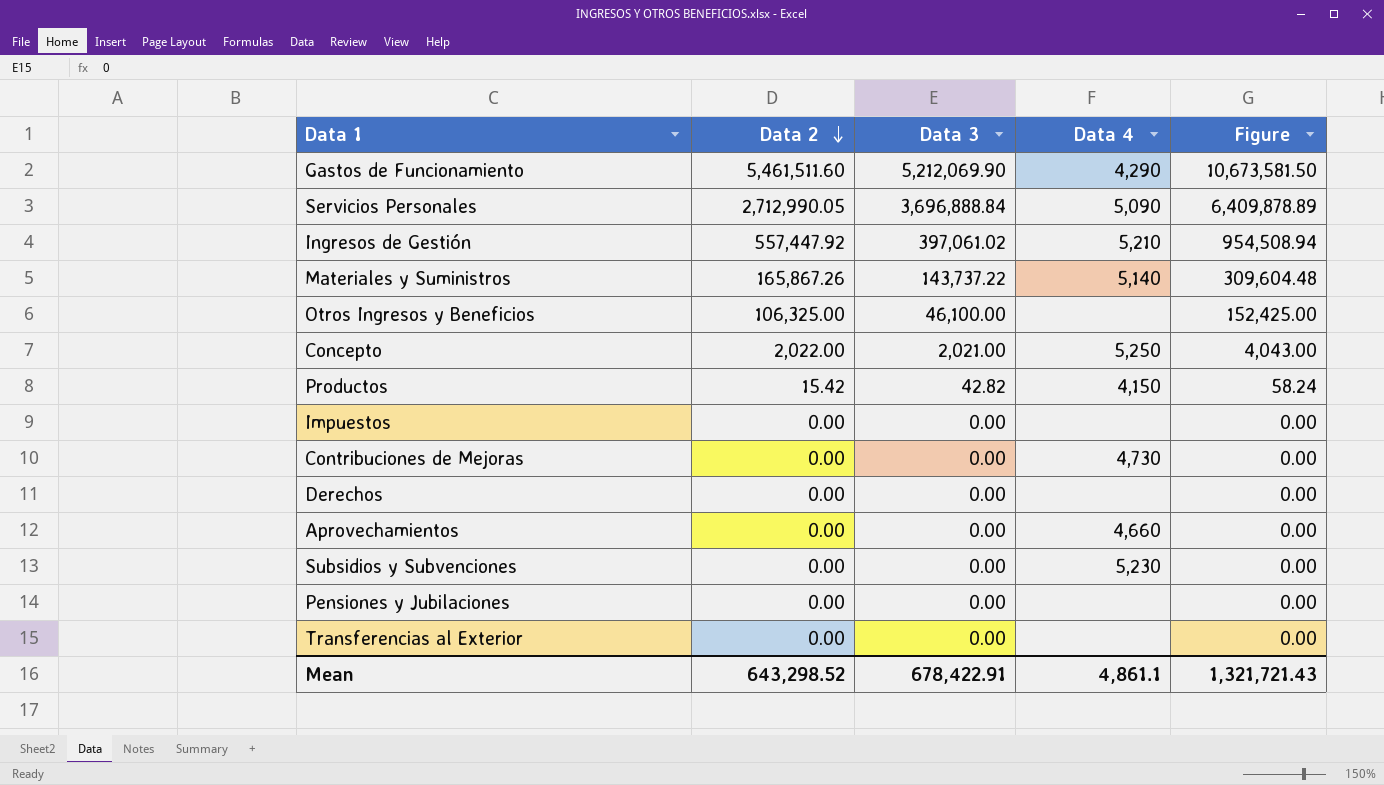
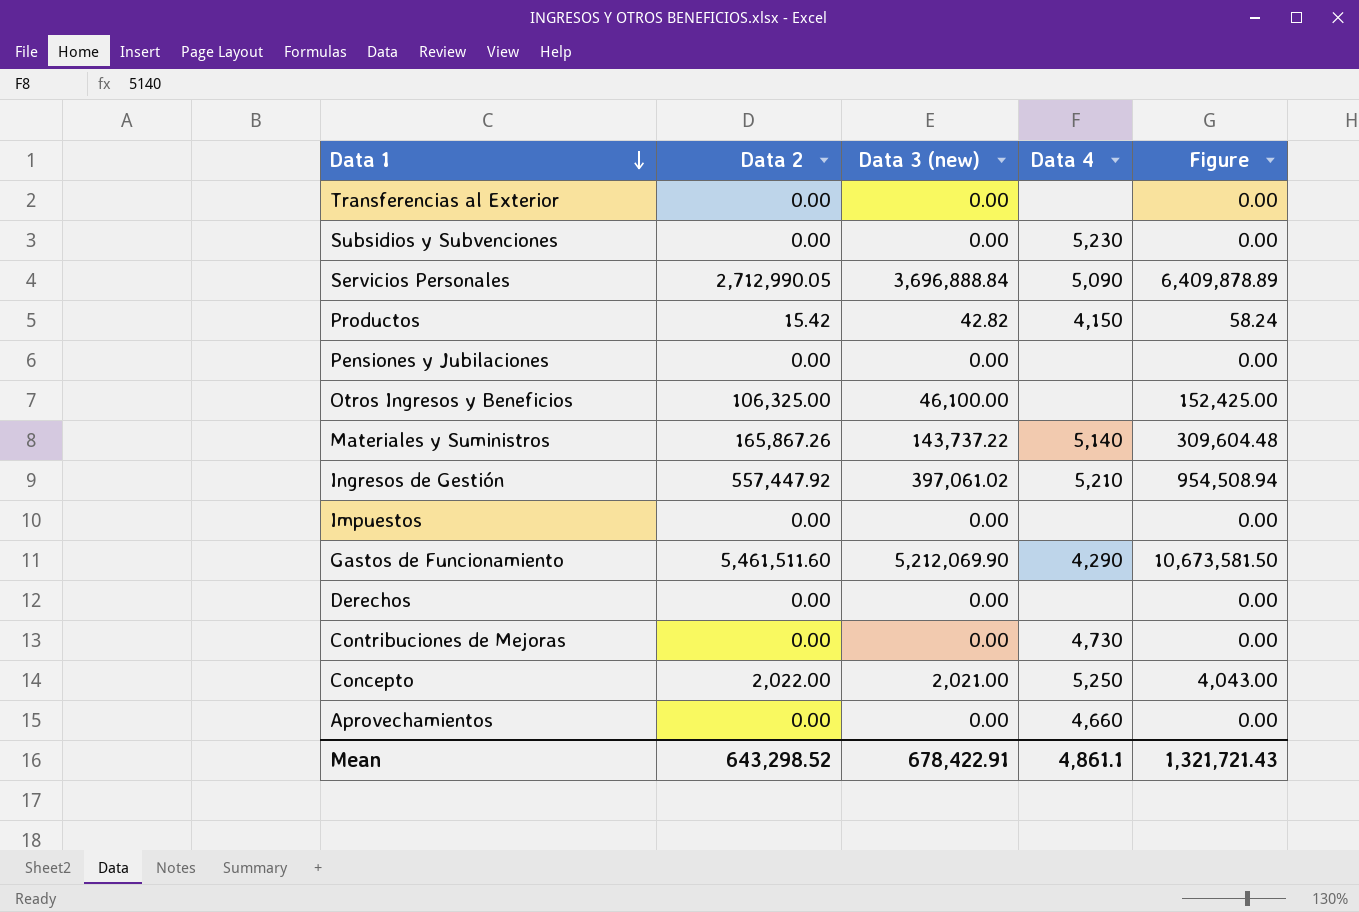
row order: Data 2 descending -> Data 1 descending
column name: Data 3 -> Data 3 (new)

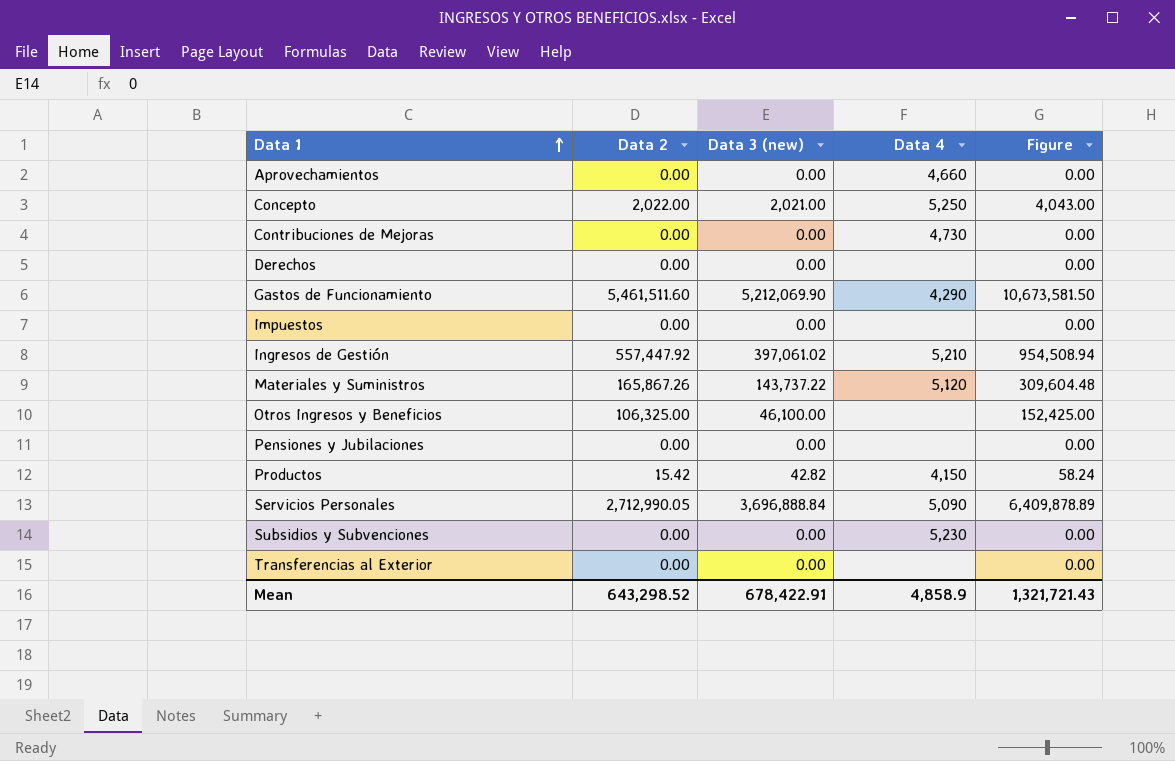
row order: Data 1 descending -> Data 1 ascending
Materiales y Suministros | Data 4: 5,140 -> 5,120
Mean | Data 4: 4,861.1 -> 4,858.9

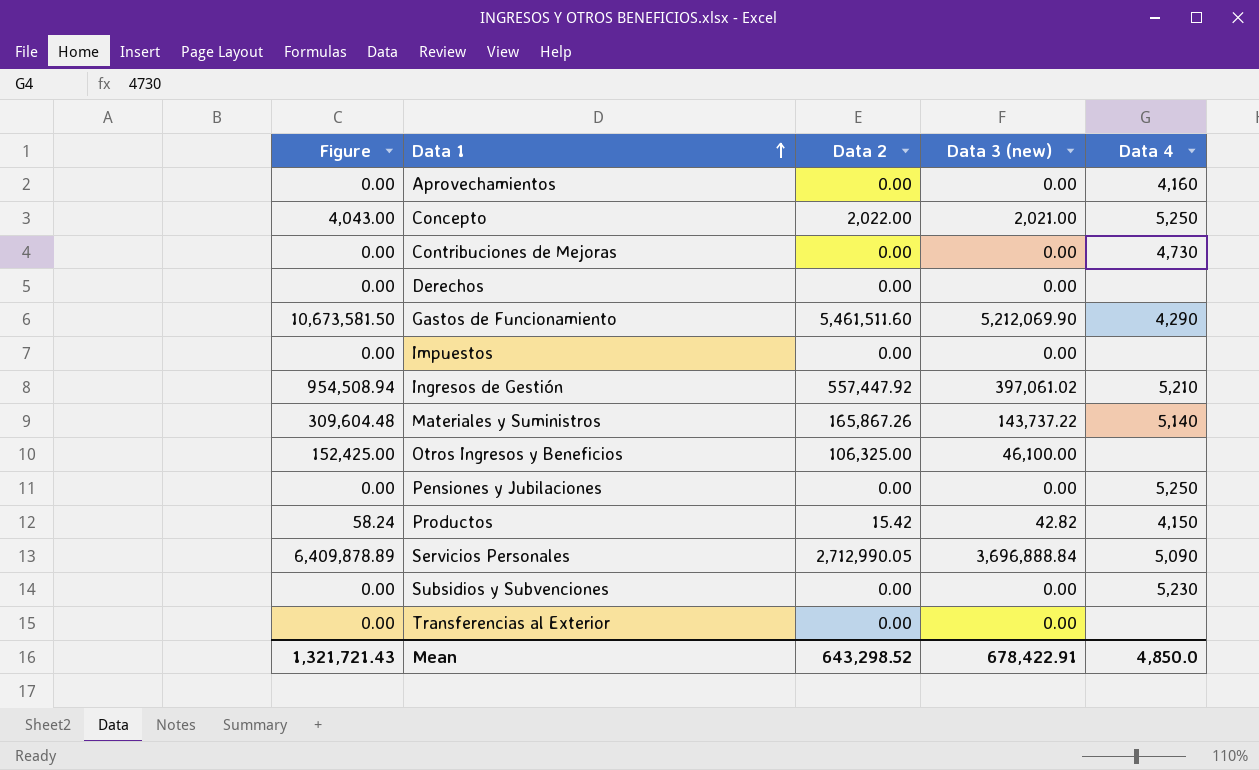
column Figure | position: 5 -> 1
Aprovechamientos | Data 4: 4,660 -> 4,160
Materiales y Suministros | Data 4: 5,120 -> 5,140
Pensiones y Jubilaciones | Data 4: none -> 5,250
Mean | Data 4: 4,858.9 -> 4,850.0

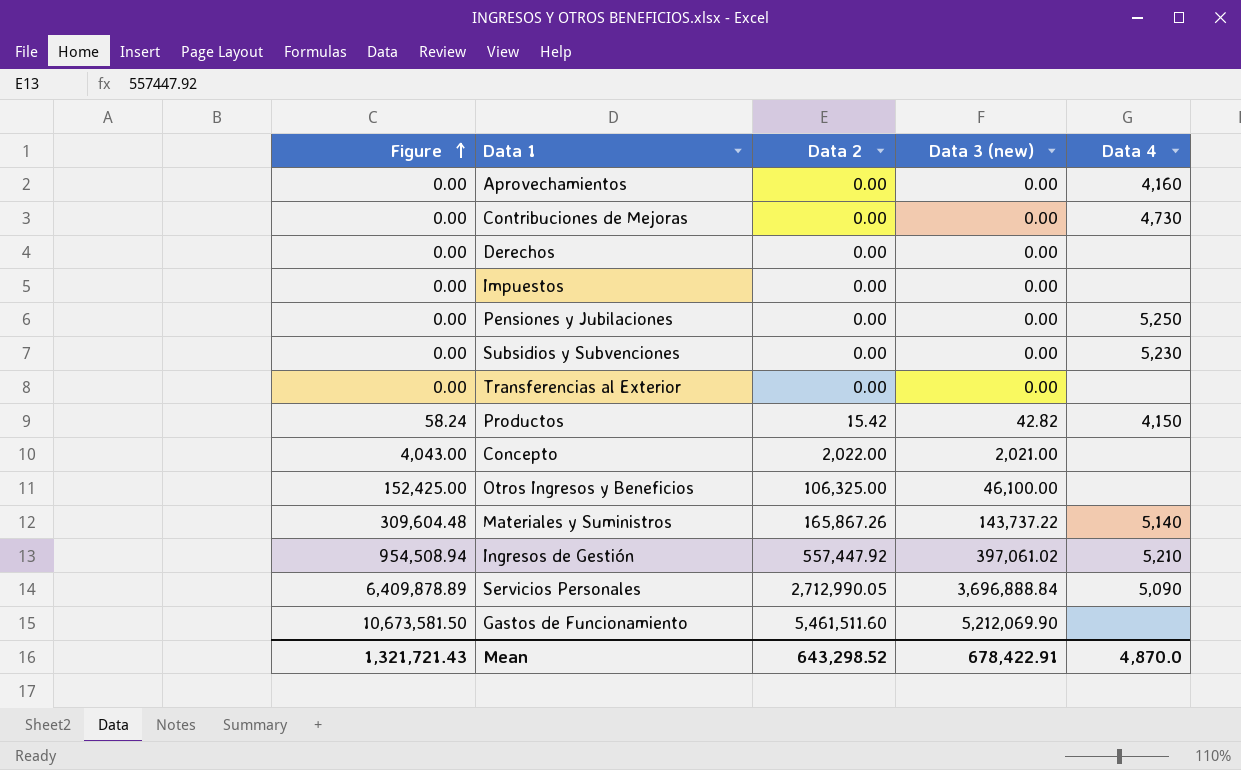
row order: Data 1 ascending -> Figure ascending
Concepto | Data 4: 5,250 -> none
Gastos de Funcionamiento | Data 4: 4,290 -> none
Mean | Data 4: 4,850.0 -> 4,870.0

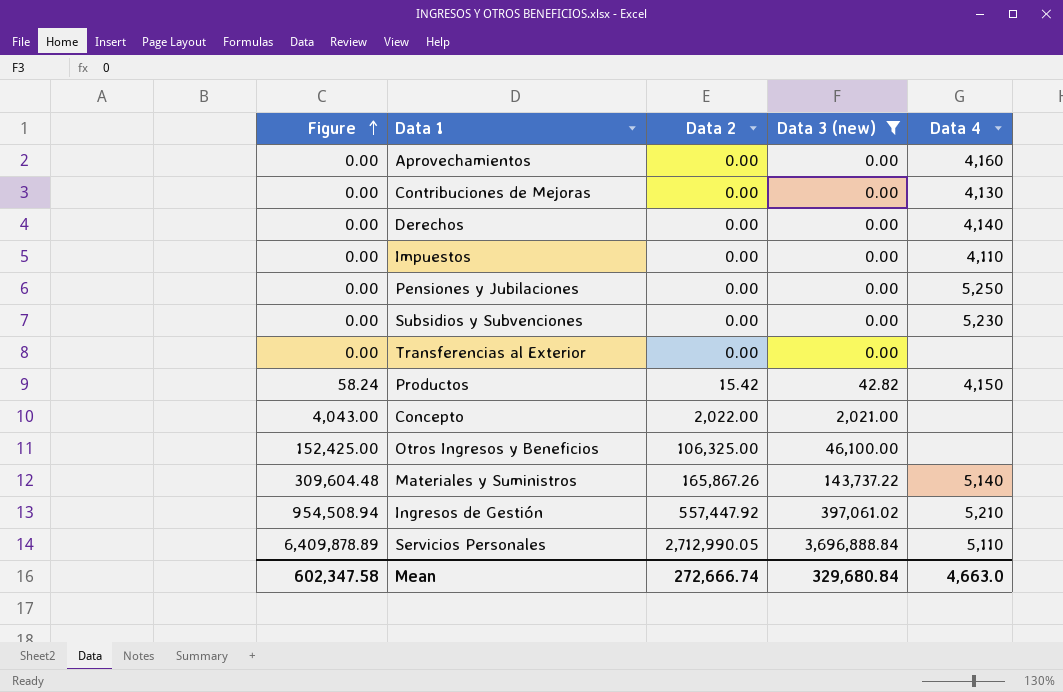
filter: none -> Data 3 (new) != 5,212,069.90
Contribuciones de Mejoras | Data 4: 4,730 -> 4,130
Derechos | Data 4: none -> 4,140
Impuestos | Data 4: none -> 4,110
Servicios Personales | Data 4: 5,090 -> 5,110
Mean | Figure: 1,321,721.43 -> 602,347.58
Mean | Data 2: 643,298.52 -> 272,666.74
Mean | Data 3 (new): 678,422.91 -> 329,680.84
Mean | Data 4: 4,870.0 -> 4,663.0

